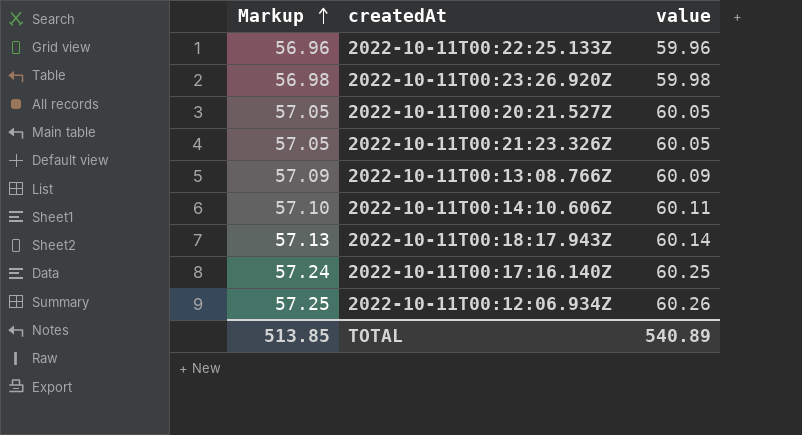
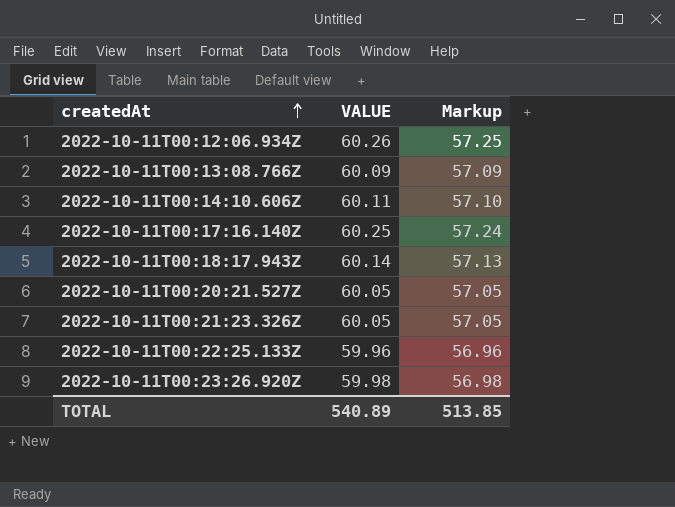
row order: Markup ascending -> createdAt ascending
column name: value -> VALUE
column Markup | position: 1 -> 3

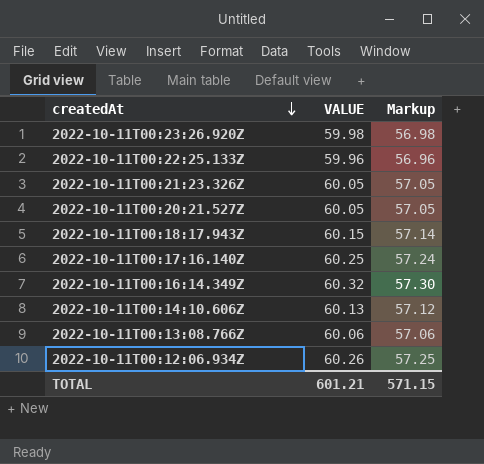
row order: createdAt ascending -> createdAt descending
2022-10-11T00:18:17.943Z | VALUE: 60.14 -> 60.15
2022-10-11T00:18:17.943Z | Markup: 57.13 -> 57.14
row 2022-10-11T00:16:14.349Z: none -> 60.32 | 57.30
2022-10-11T00:14:10.606Z | VALUE: 60.11 -> 60.13
2022-10-11T00:14:10.606Z | Markup: 57.10 -> 57.12
2022-10-11T00:13:08.766Z | VALUE: 60.09 -> 60.06
2022-10-11T00:13:08.766Z | Markup: 57.09 -> 57.06
TOTAL | VALUE: 540.89 -> 601.21
TOTAL | Markup: 513.85 -> 571.15

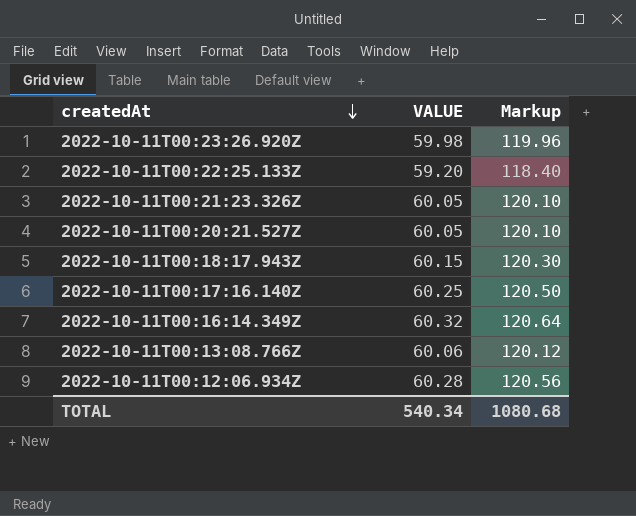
column Markup | formula: [VALUE] * 0.95 -> [VALUE] * 2
row 2022-10-11T00:14:10.606Z: 60.13 | 57.12 -> none
2022-10-11T00:22:25.133Z | VALUE: 59.96 -> 59.20
2022-10-11T00:12:06.934Z | VALUE: 60.26 -> 60.28
TOTAL | VALUE: 601.21 -> 540.34
TOTAL | Markup: 571.15 -> 1080.68

